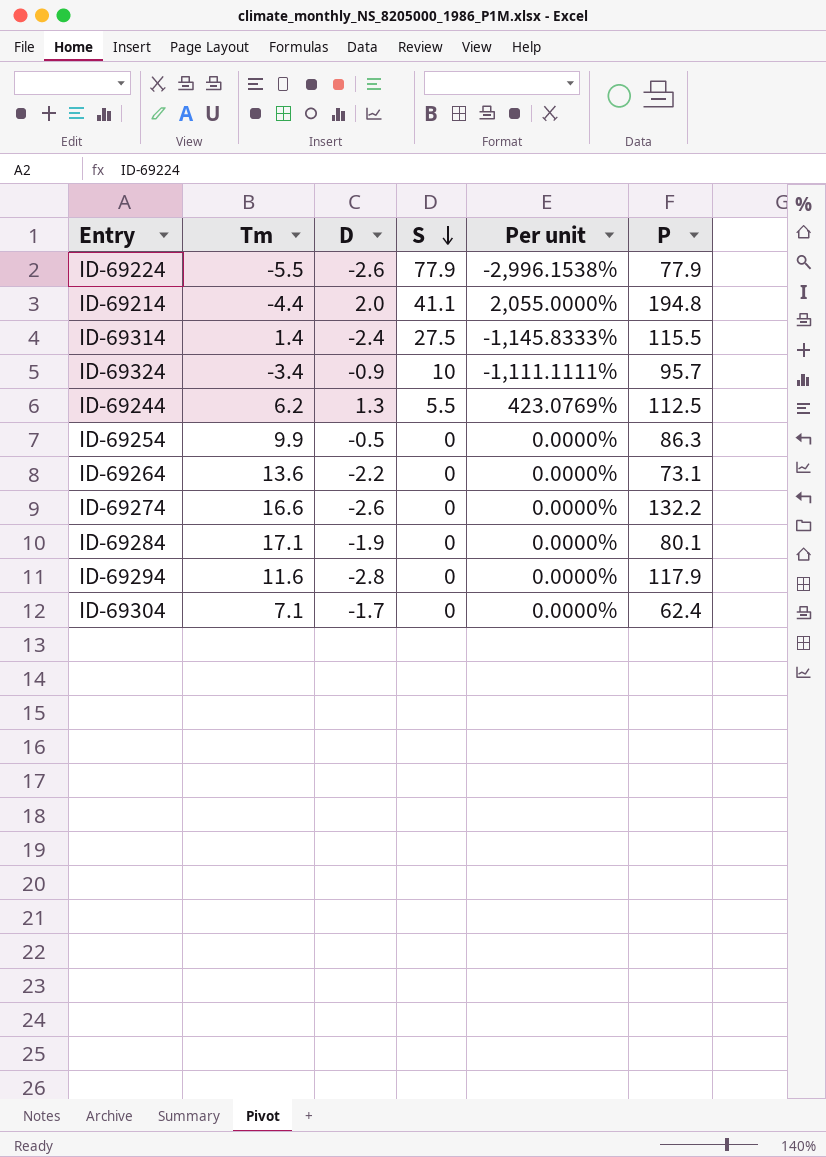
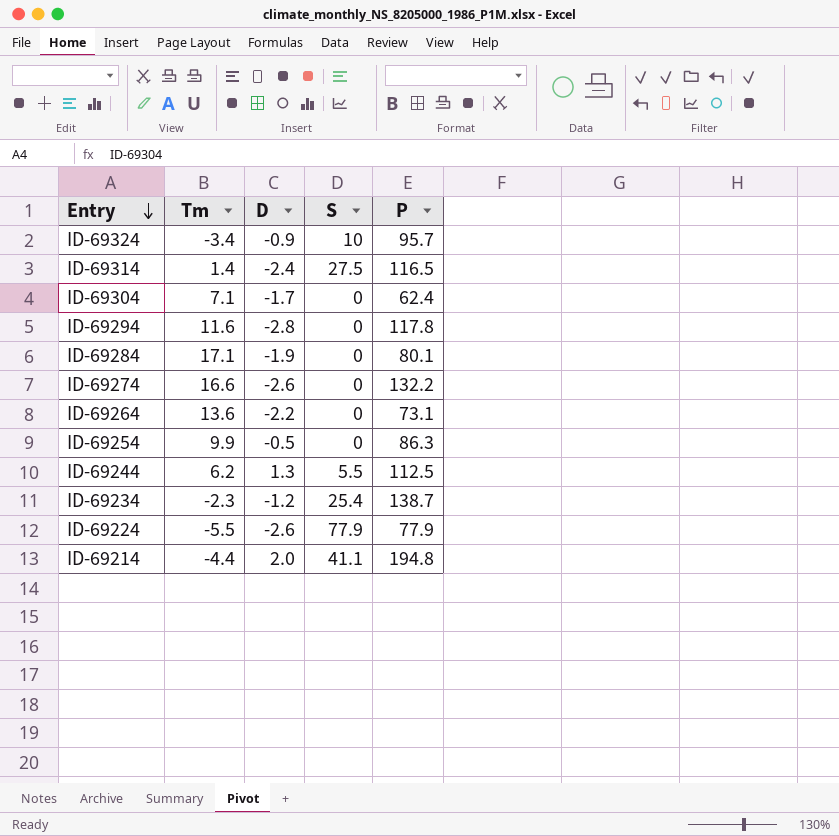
row order: S descending -> Entry descending
column Per unit | formula: [S] / [D] -> none
ID-69314 | P: 115.5 -> 116.5
ID-69294 | P: 117.9 -> 117.8
row ID-69234: none -> -2.3 | -1.2 | 25.4 | 138.7

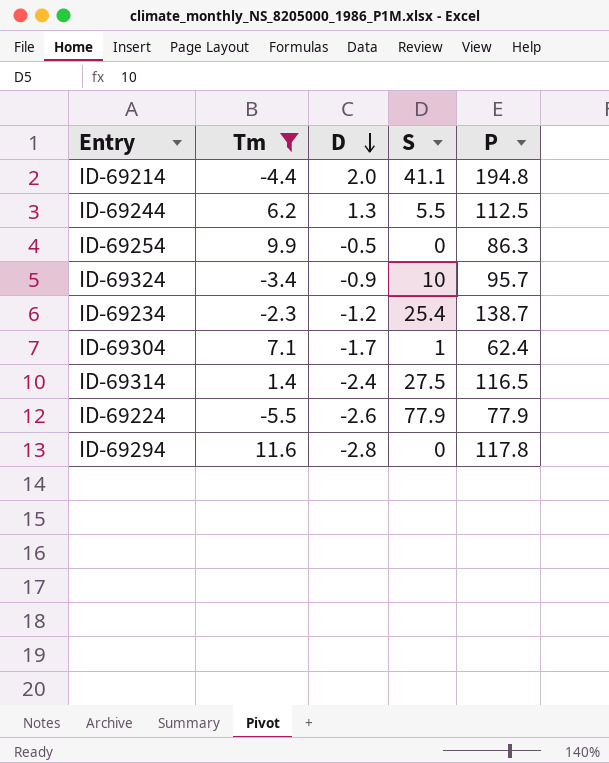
filter: none -> Tm <= 11.6
row order: Entry descending -> D descending
ID-69304 | S: 0 -> 1

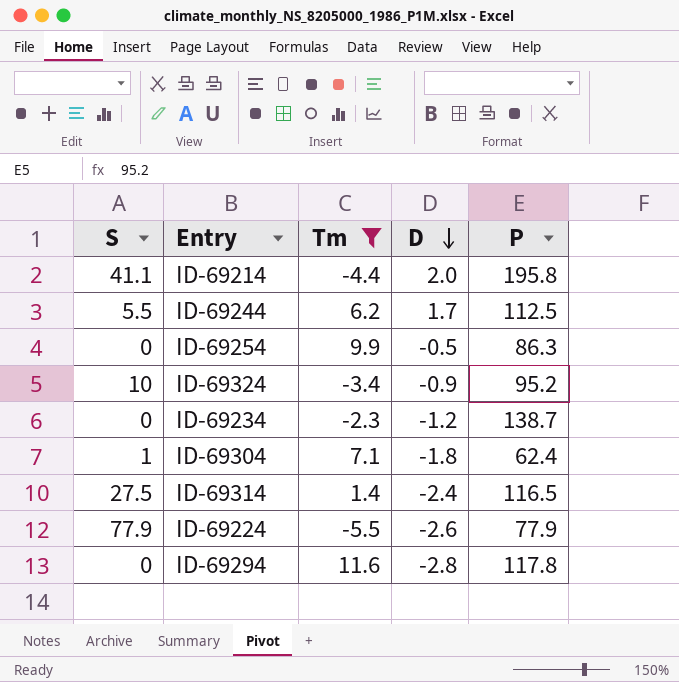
column S | position: 4 -> 1
ID-69214 | P: 194.8 -> 195.8
ID-69244 | D: 1.3 -> 1.7
ID-69324 | P: 95.7 -> 95.2
ID-69234 | S: 25.4 -> 0
ID-69304 | D: -1.7 -> -1.8

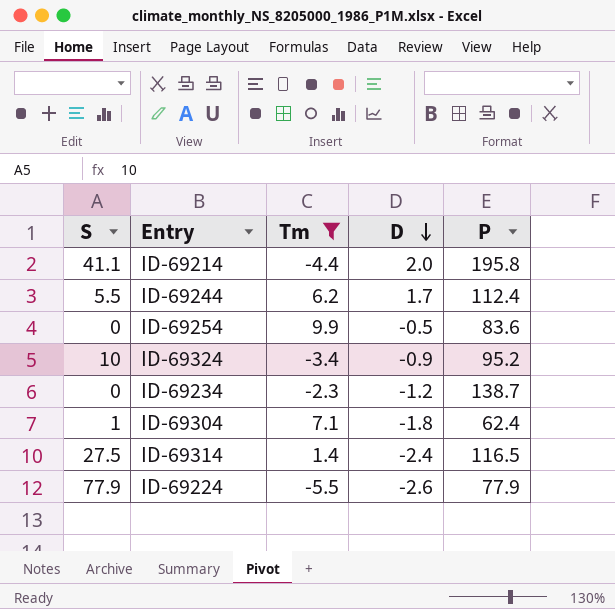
row ID-69294: 0 | 11.6 | -2.8 | 117.8 -> none
ID-69244 | P: 112.5 -> 112.4
ID-69254 | P: 86.3 -> 83.6

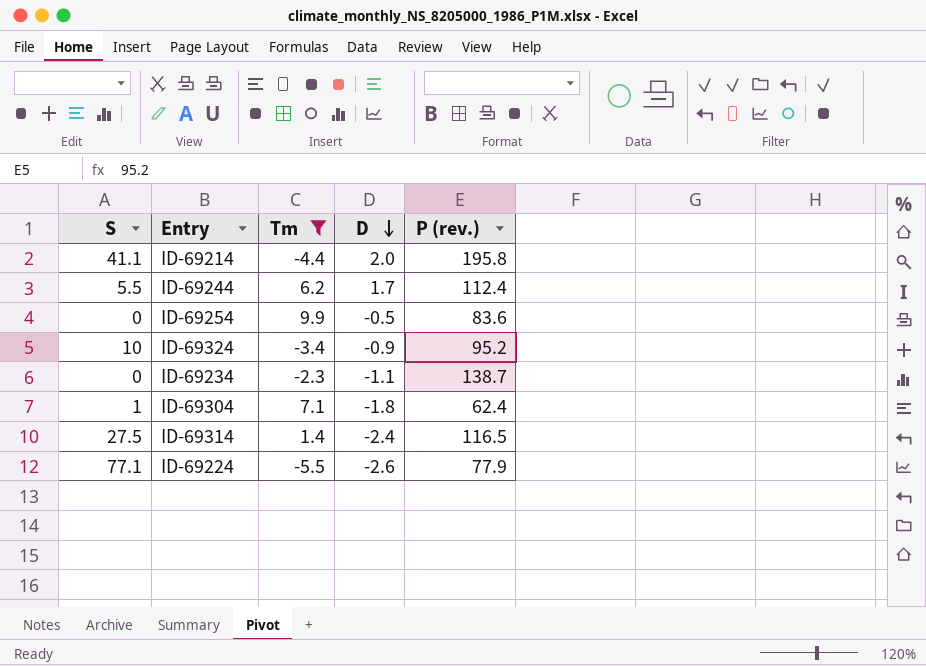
column name: P -> P (rev.)
ID-69234 | D: -1.2 -> -1.1
ID-69224 | S: 77.9 -> 77.1

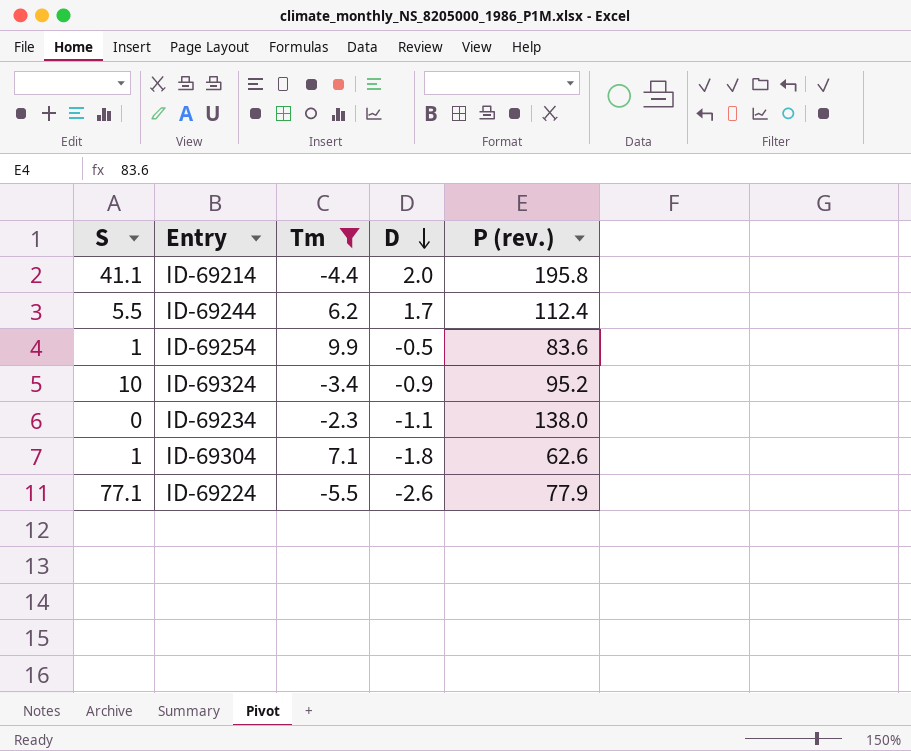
row ID-69314: 27.5 | 1.4 | -2.4 | 116.5 -> none
ID-69254 | S: 0 -> 1
ID-69234 | P (rev.): 138.7 -> 138.0
ID-69304 | P (rev.): 62.4 -> 62.6

